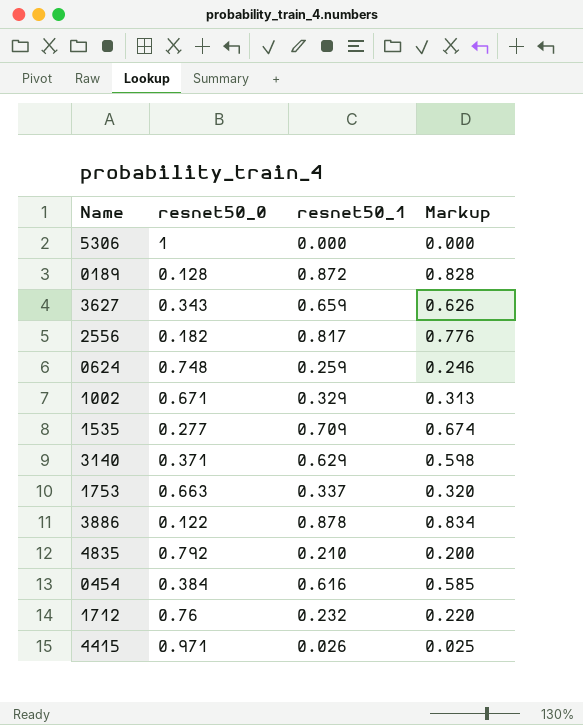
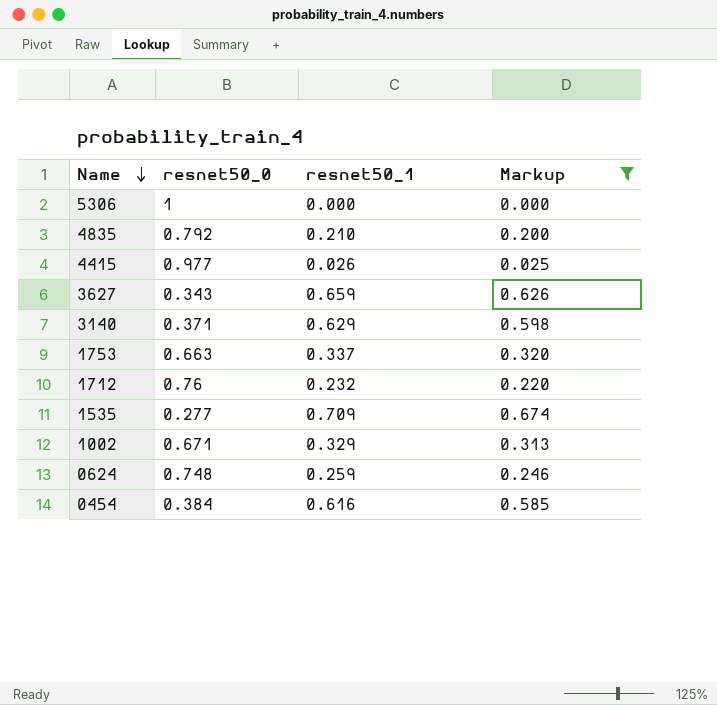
filter: none -> Markup <= 0.674
row order: none -> Name descending
4415 | resnet50_0: 0.971 -> 0.977

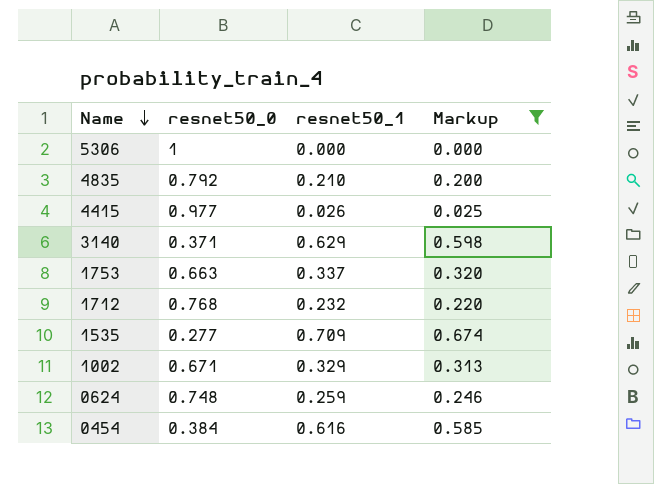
row 3627: 0.343 | 0.659 | 0.626 -> none
1712 | resnet50_0: 0.76 -> 0.768

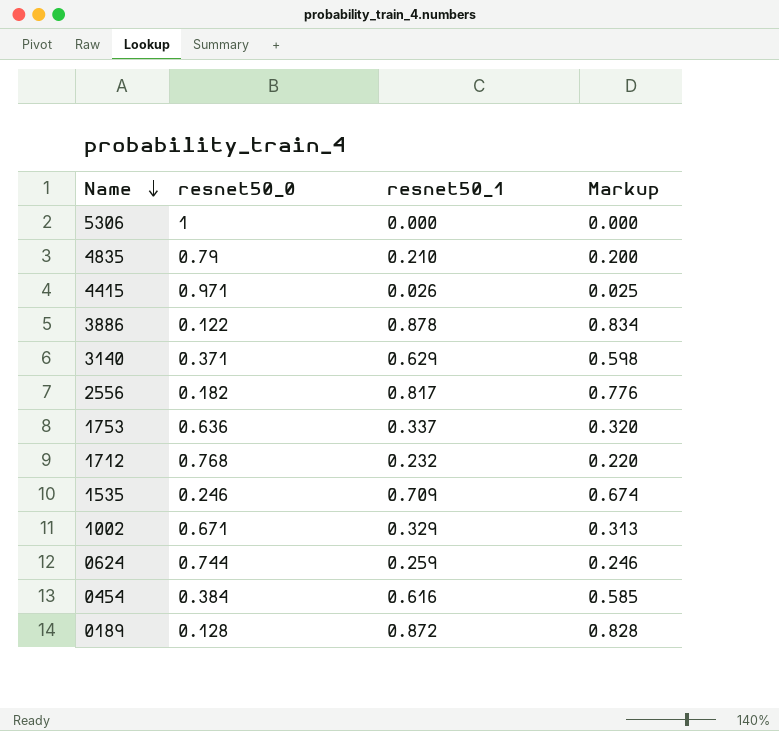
filter: Markup <= 0.674 -> none
4835 | resnet50_0: 0.792 -> 0.79
4415 | resnet50_0: 0.977 -> 0.971
1753 | resnet50_0: 0.663 -> 0.636
1535 | resnet50_0: 0.277 -> 0.246
0624 | resnet50_0: 0.748 -> 0.744

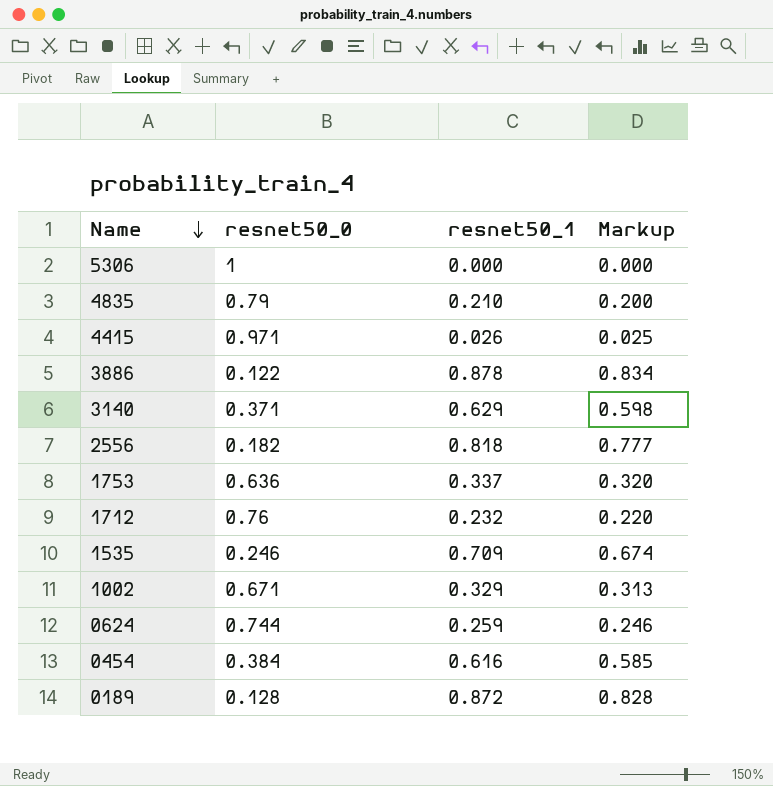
2556 | resnet50_1: 0.817 -> 0.818
2556 | Markup: 0.776 -> 0.777
1712 | resnet50_0: 0.768 -> 0.76

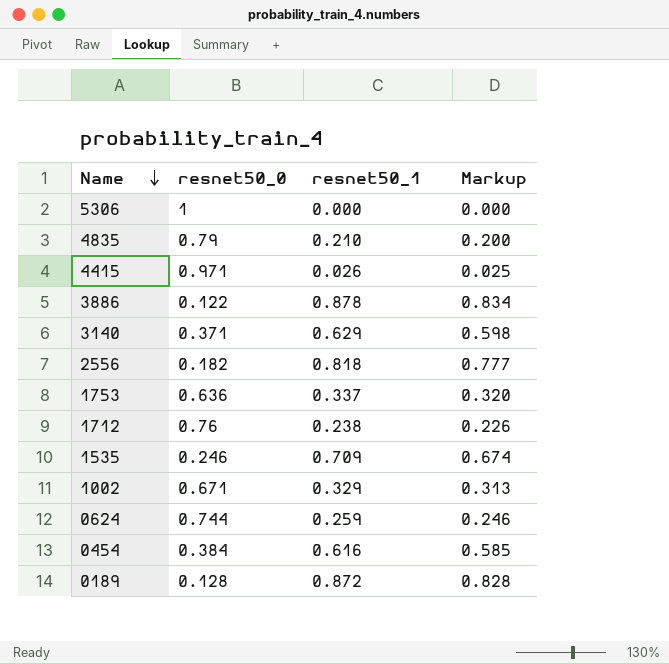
1712 | resnet50_1: 0.232 -> 0.238
1712 | Markup: 0.220 -> 0.226

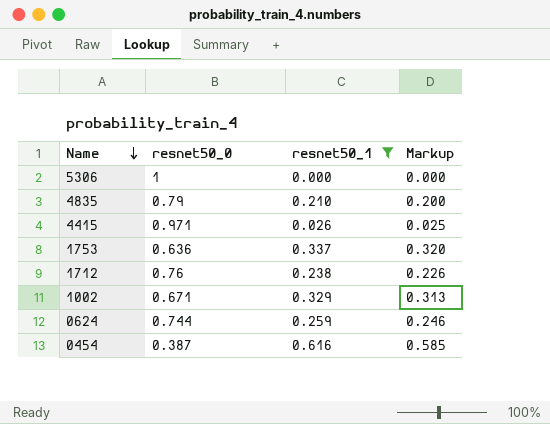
filter: none -> resnet50_1 <= 0.616
0454 | resnet50_0: 0.384 -> 0.387

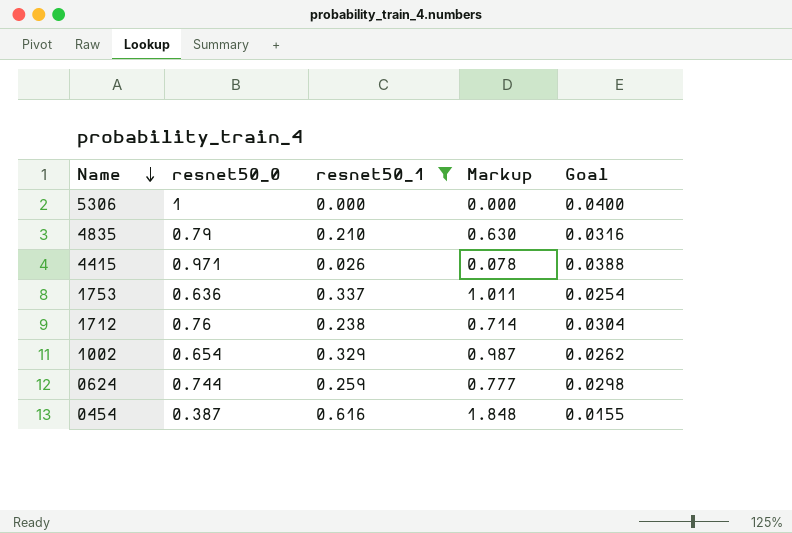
column Markup | formula: [resnet50_1] * 0.95 -> [resnet50_1] * 3
column Goal | formula: none -> [resnet50_0] * 0.04
1002 | resnet50_0: 0.671 -> 0.654

